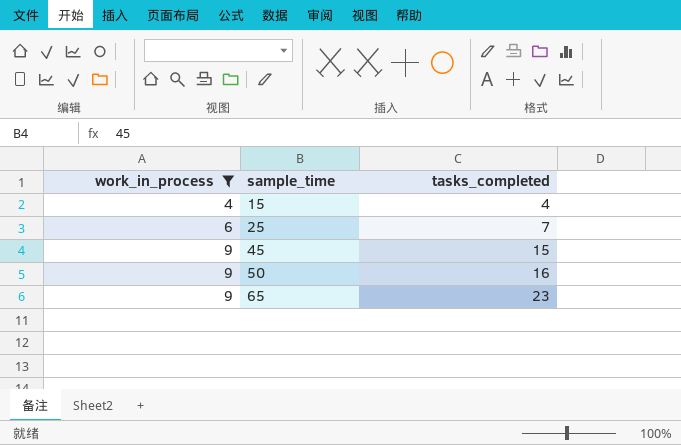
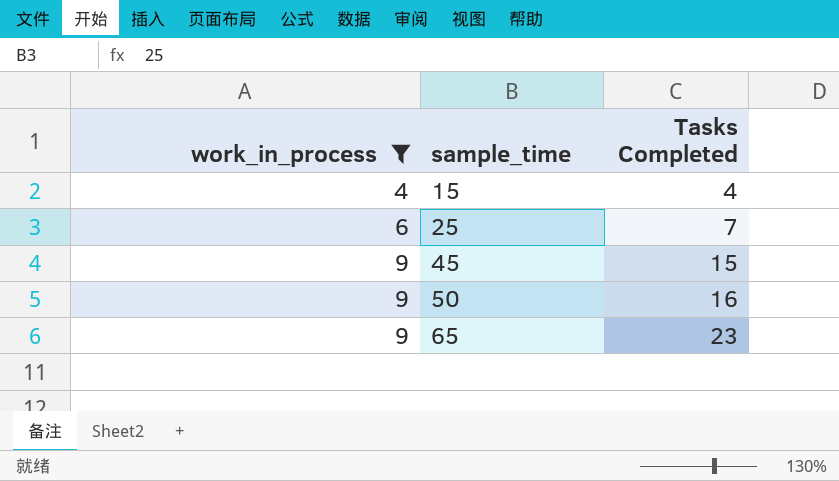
column name: tasks_completed -> Tasks Completed

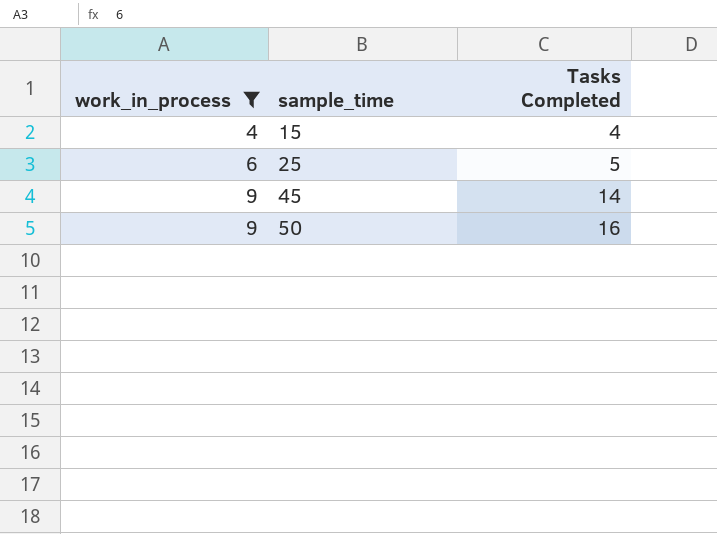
row 65: 9 | 23 -> none
25 | Tasks Completed: 7 -> 5
45 | Tasks Completed: 15 -> 14

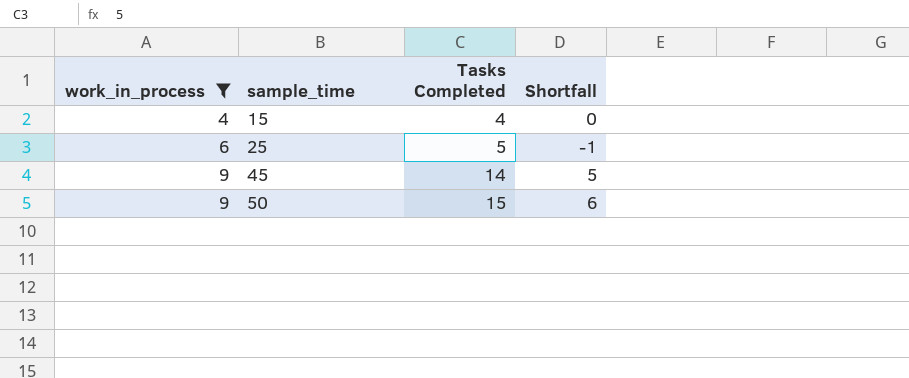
column Shortfall | formula: none -> [Tasks Completed] - [work_in_process]
50 | Tasks Completed: 16 -> 15

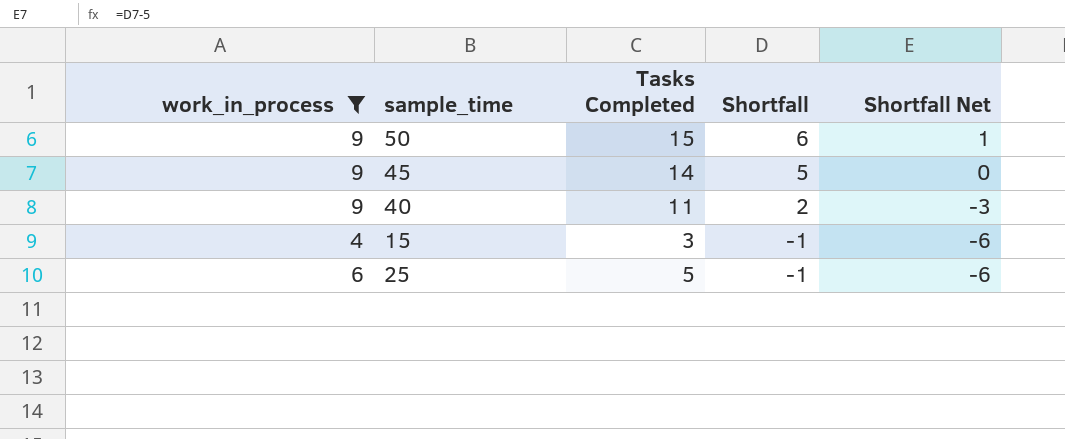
row order: work_in_process ascending -> Shortfall descending
column Shortfall Net | formula: none -> [Shortfall] - 5
row 40: none -> 9 | 11 | 2 | -3
15 | Tasks Completed: 4 -> 3
15 | Shortfall: 0 -> -1

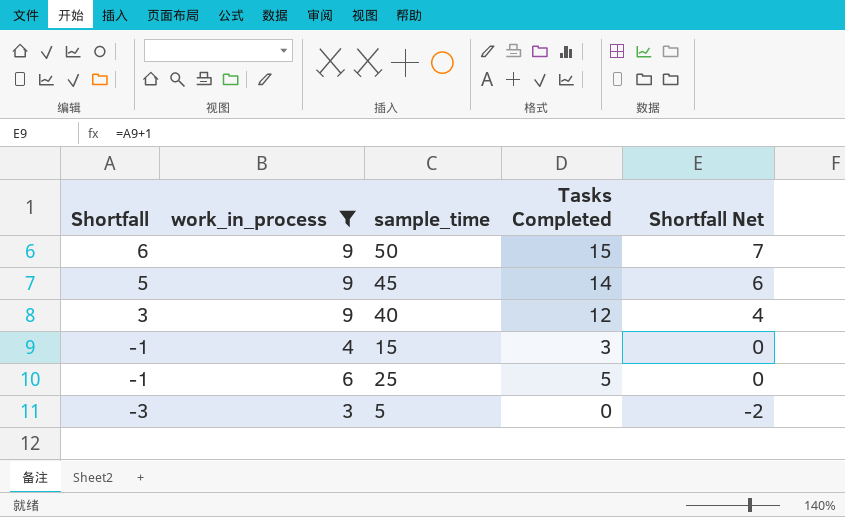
column Shortfall | position: 4 -> 1
column Shortfall Net | formula: [Shortfall] - 5 -> [Shortfall] + 1
40 | Shortfall: 2 -> 3
40 | Tasks Completed: 11 -> 12
row 5: none -> -3 | 3 | 0 | -2

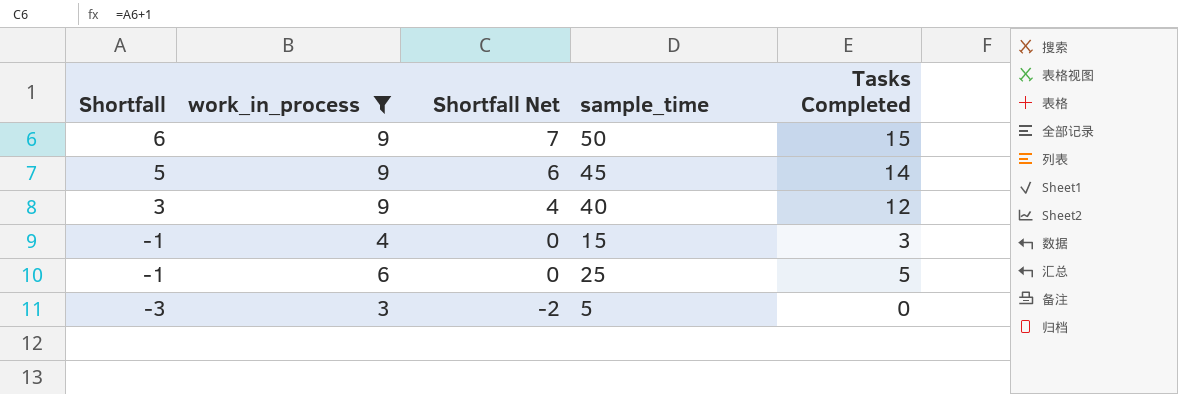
column Shortfall Net | position: 5 -> 3

